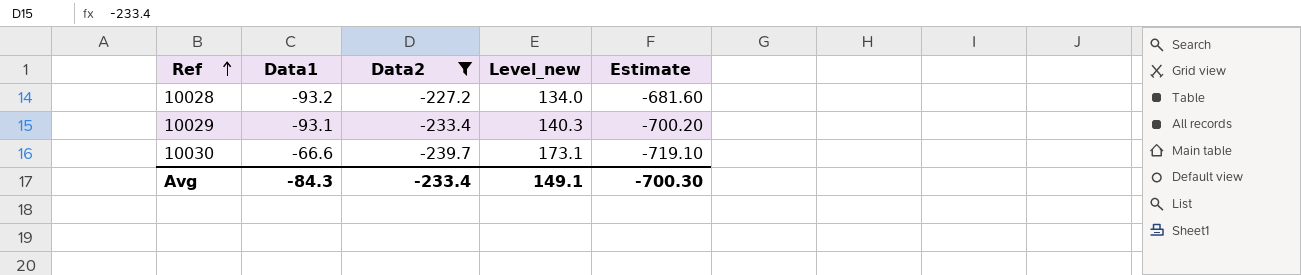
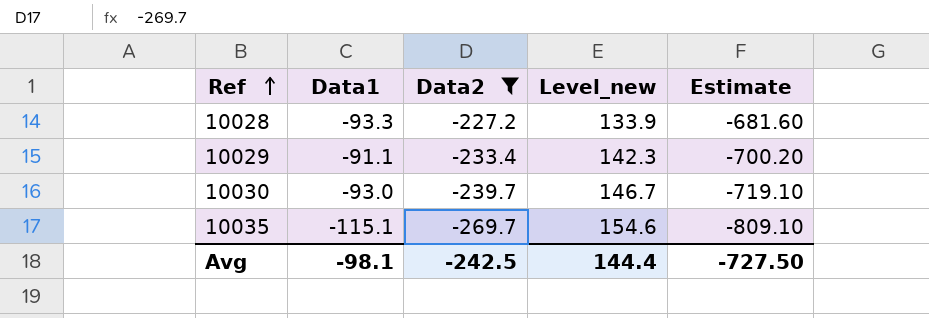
10028 | Data1: -93.2 -> -93.3
10028 | Level_new: 134.0 -> 133.9
10029 | Data1: -93.1 -> -91.1
10029 | Level_new: 140.3 -> 142.3
10030 | Data1: -66.6 -> -93.0
10030 | Level_new: 173.1 -> 146.7
row 10035: none -> -115.1 | -269.7 | 154.6 | -809.10
Avg | Data1: -84.3 -> -98.1
Avg | Data2: -233.4 -> -242.5
Avg | Level_new: 149.1 -> 144.4
Avg | Estimate: -700.30 -> -727.50

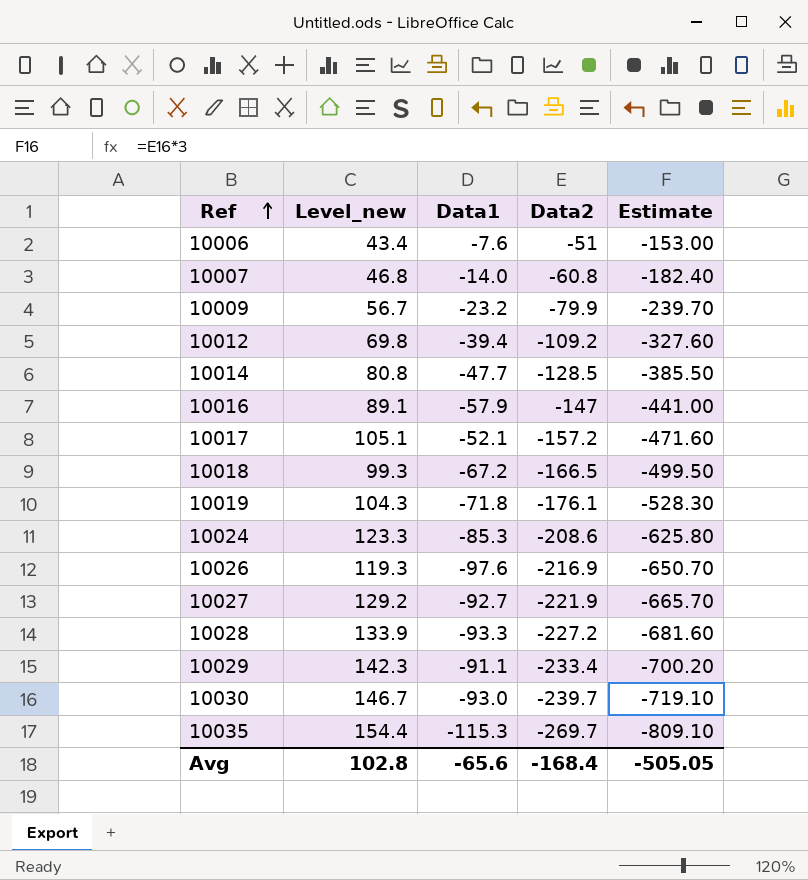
filter: Data2 <= -227.2 -> none
column Level_new | position: 4 -> 2
10035 | Level_new: 154.6 -> 154.4
10035 | Data1: -115.1 -> -115.3
Avg | Level_new: 144.4 -> 102.8
Avg | Data1: -98.1 -> -65.6
Avg | Data2: -242.5 -> -168.4
Avg | Estimate: -727.50 -> -505.05

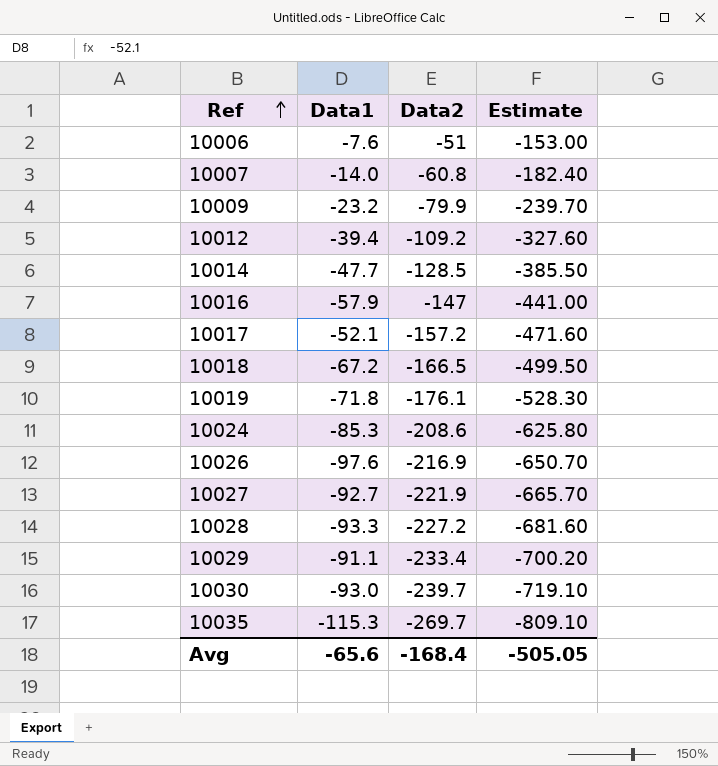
column Level_new | formula: [Data1] - [Data2] -> none

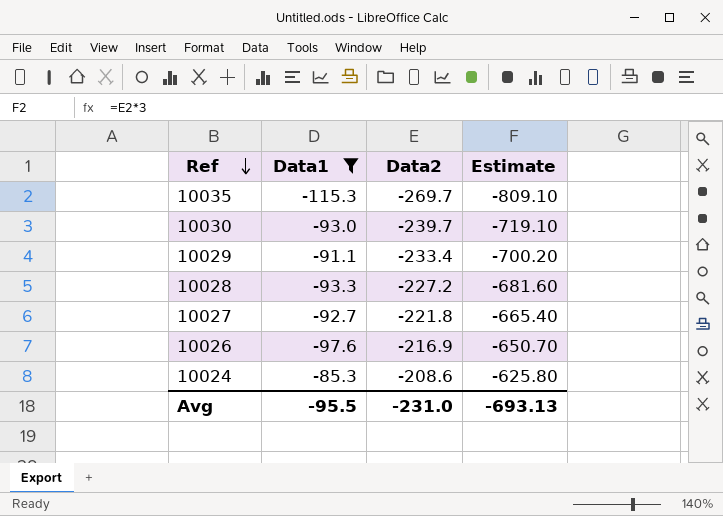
filter: none -> Data1 <= -85.3
row order: Ref ascending -> Ref descending
10027 | Data2: -221.9 -> -221.8
10027 | Estimate: -665.70 -> -665.40
Avg | Data1: -65.6 -> -95.5
Avg | Data2: -168.4 -> -231.0
Avg | Estimate: -505.05 -> -693.13

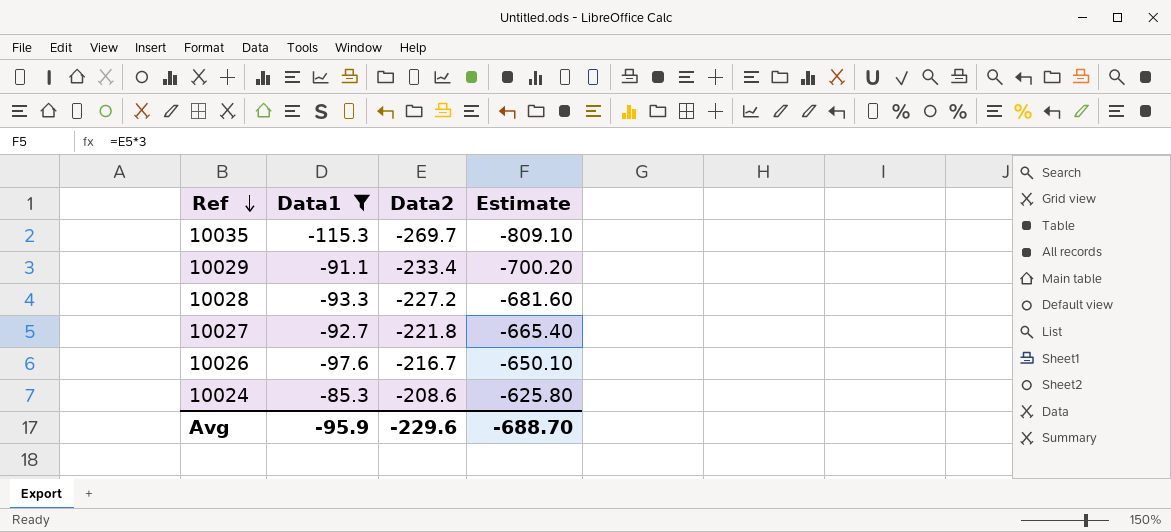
row 10030: -93.0 | -239.7 | -719.10 -> none
10026 | Data2: -216.9 -> -216.7
10026 | Estimate: -650.70 -> -650.10
Avg | Data1: -95.5 -> -95.9
Avg | Data2: -231.0 -> -229.6
Avg | Estimate: -693.13 -> -688.70

